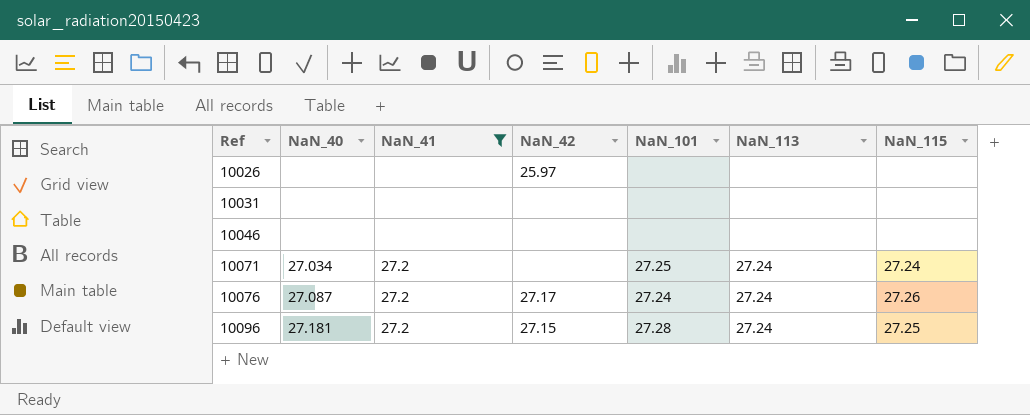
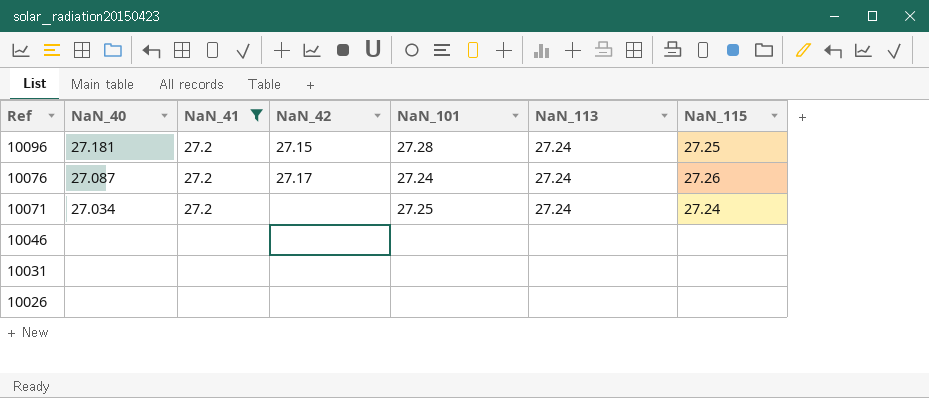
row order: Ref ascending -> Ref descending
10026 | NaN_42: 25.97 -> none

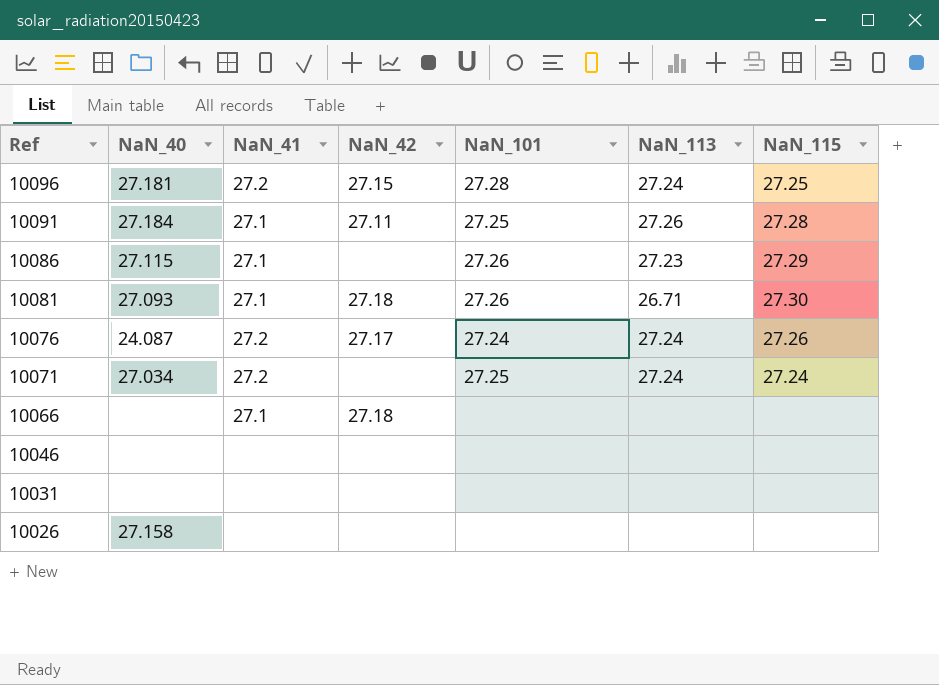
filter: NaN_41 != 27.1 -> none
10076 | NaN_40: 27.087 -> 24.087
10026 | NaN_40: none -> 27.158

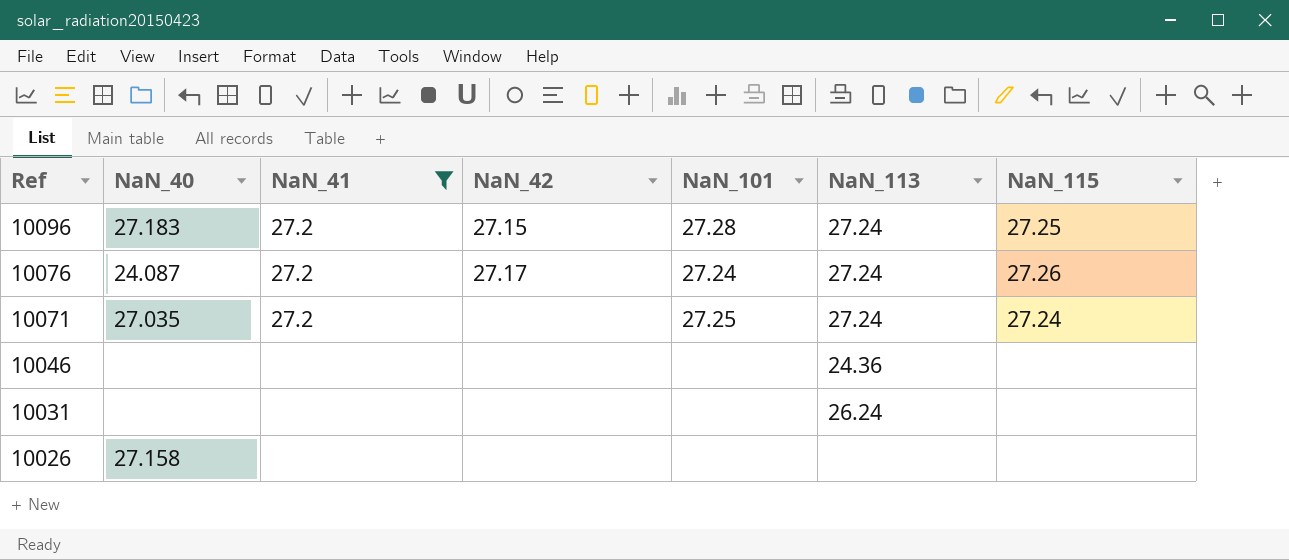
filter: none -> NaN_41 != 27.1
10096 | NaN_40: 27.181 -> 27.183
10071 | NaN_40: 27.034 -> 27.035
10046 | NaN_113: none -> 24.36
10031 | NaN_113: none -> 26.24

